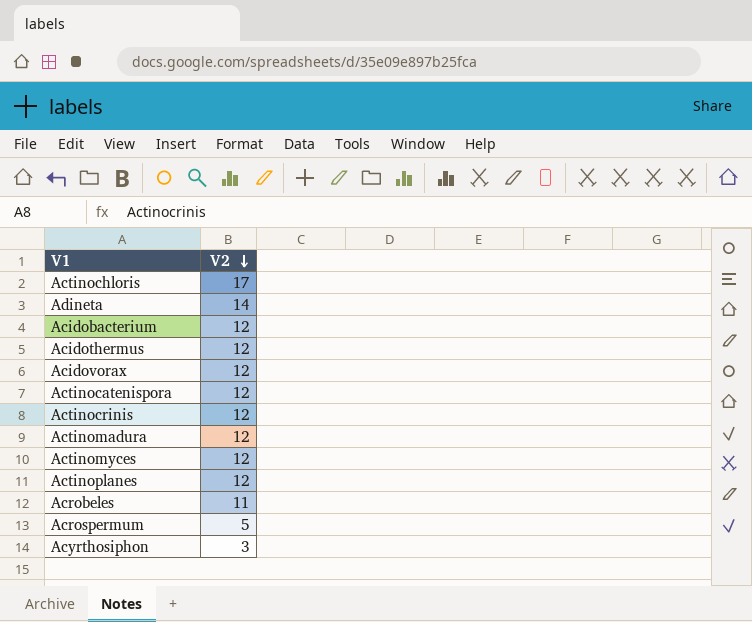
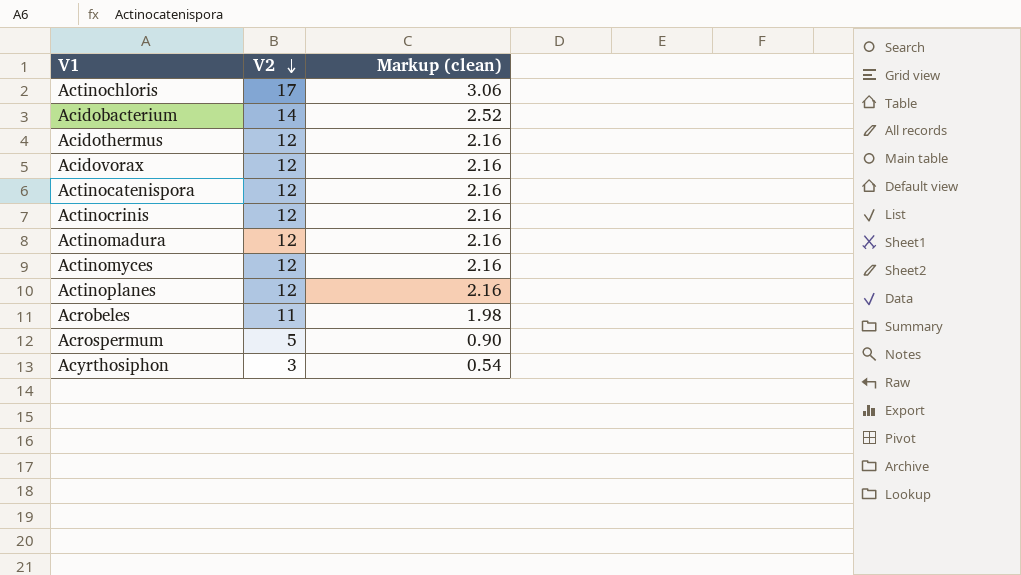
column Markup (clean) | formula: none -> [V2] * 0.18
row Adineta: 14 -> none
Acidobacterium | V2: 12 -> 14

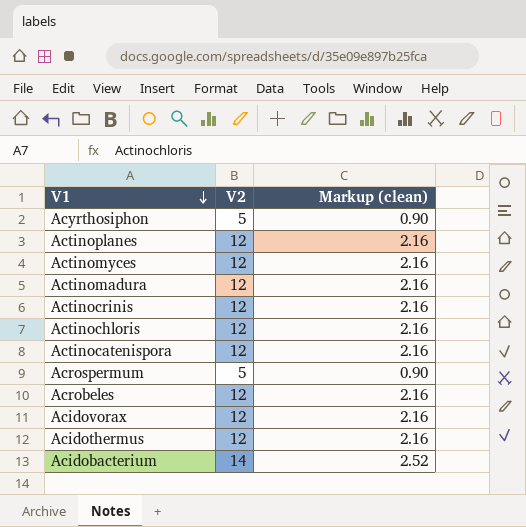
row order: V2 descending -> V1 descending
Acyrthosiphon | V2: 3 -> 5
Acyrthosiphon | Markup (clean): 0.54 -> 0.90
Actinochloris | V2: 17 -> 12
Actinochloris | Markup (clean): 3.06 -> 2.16
Acrobeles | V2: 11 -> 12
Acrobeles | Markup (clean): 1.98 -> 2.16

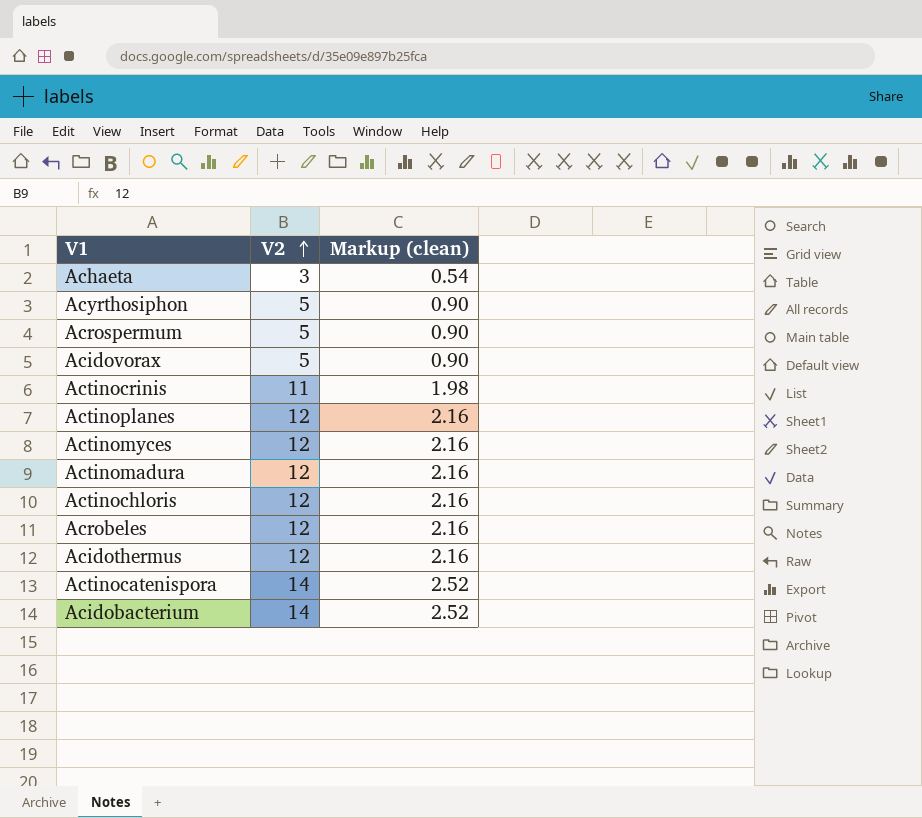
row order: V1 descending -> V2 ascending
row Achaeta: none -> 3 | 0.54
Acidovorax | V2: 12 -> 5
Acidovorax | Markup (clean): 2.16 -> 0.90
Actinocrinis | V2: 12 -> 11
Actinocrinis | Markup (clean): 2.16 -> 1.98
Actinocatenispora | V2: 12 -> 14
Actinocatenispora | Markup (clean): 2.16 -> 2.52

